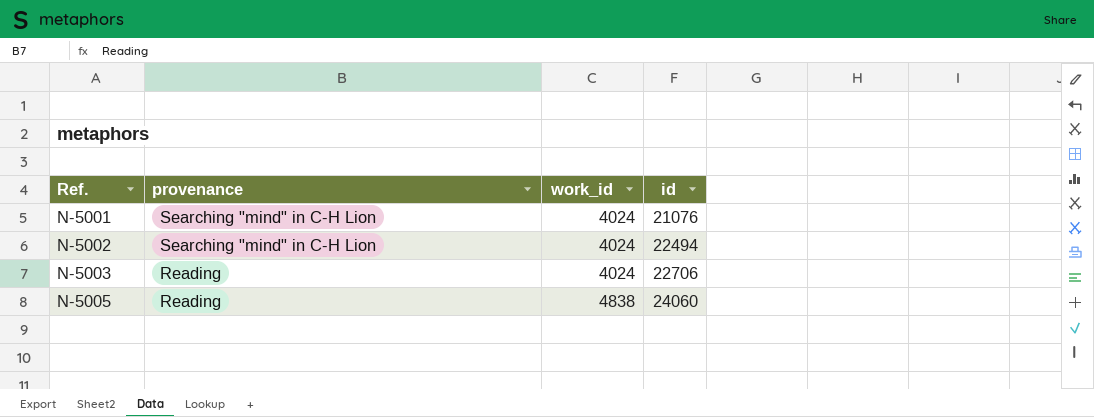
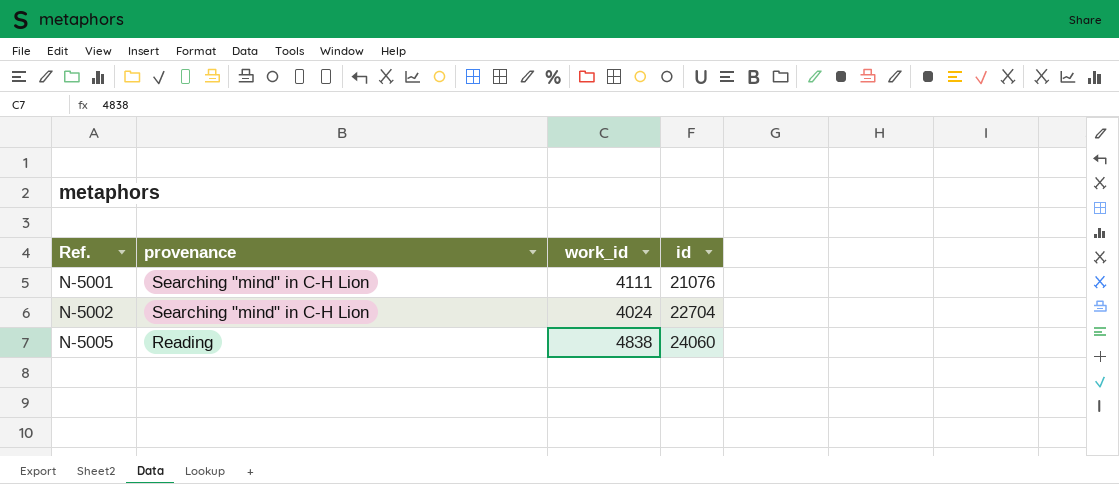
row N-5003: Reading | 4024 | 22706 -> none
N-5001 | work_id: 4024 -> 4111
N-5002 | id: 22494 -> 22704

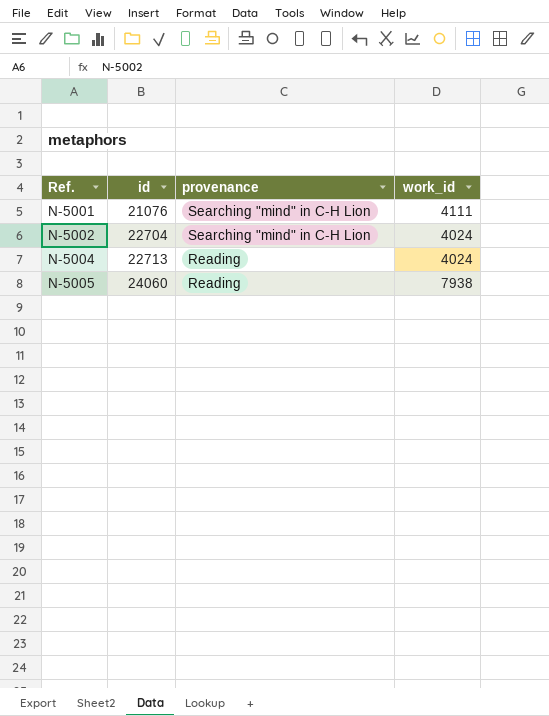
column id | position: 4 -> 2
row N-5004: none -> 22713 | Reading | 4024
N-5005 | work_id: 4838 -> 7938

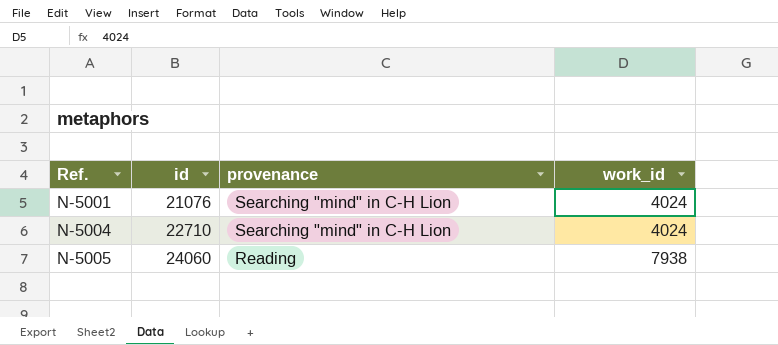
row N-5002: 22704 | Searching "mind" in C-H Lion | 4024 -> none
N-5001 | work_id: 4111 -> 4024
N-5004 | id: 22713 -> 22710
N-5004 | provenance: Reading -> Searching "mind" in C-H Lion

